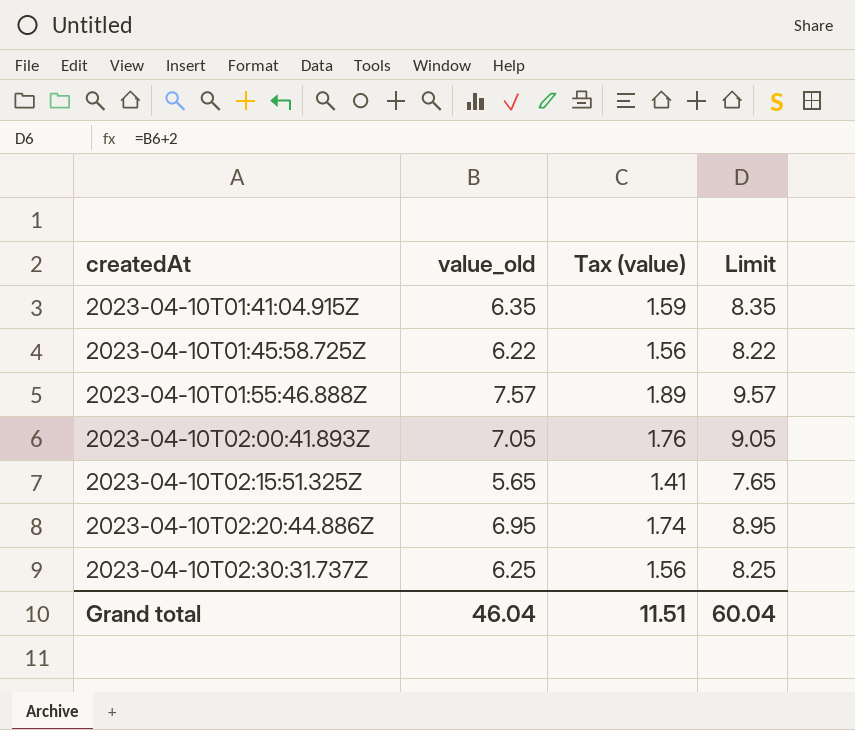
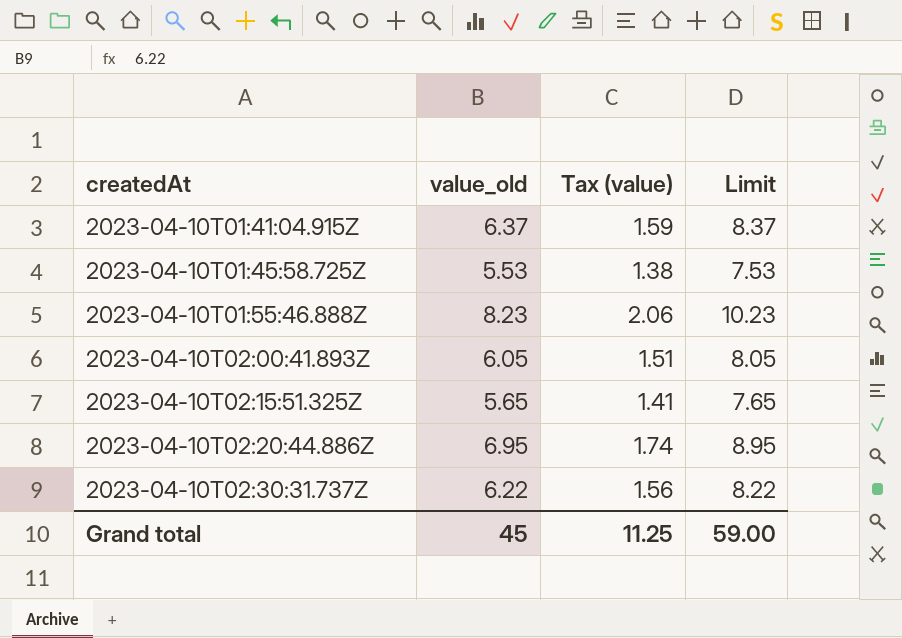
2023-04-10T01:41:04.915Z | value_old: 6.35 -> 6.37
2023-04-10T01:41:04.915Z | Limit: 8.35 -> 8.37
2023-04-10T01:45:58.725Z | value_old: 6.22 -> 5.53
2023-04-10T01:45:58.725Z | Tax (value): 1.56 -> 1.38
2023-04-10T01:45:58.725Z | Limit: 8.22 -> 7.53
2023-04-10T01:55:46.888Z | value_old: 7.57 -> 8.23
2023-04-10T01:55:46.888Z | Tax (value): 1.89 -> 2.06
2023-04-10T01:55:46.888Z | Limit: 9.57 -> 10.23
2023-04-10T02:00:41.893Z | value_old: 7.05 -> 6.05
2023-04-10T02:00:41.893Z | Tax (value): 1.76 -> 1.51
2023-04-10T02:00:41.893Z | Limit: 9.05 -> 8.05
2023-04-10T02:30:31.737Z | value_old: 6.25 -> 6.22
2023-04-10T02:30:31.737Z | Limit: 8.25 -> 8.22
Grand total | value_old: 46.04 -> 45
Grand total | Tax (value): 11.51 -> 11.25
Grand total | Limit: 60.04 -> 59.00

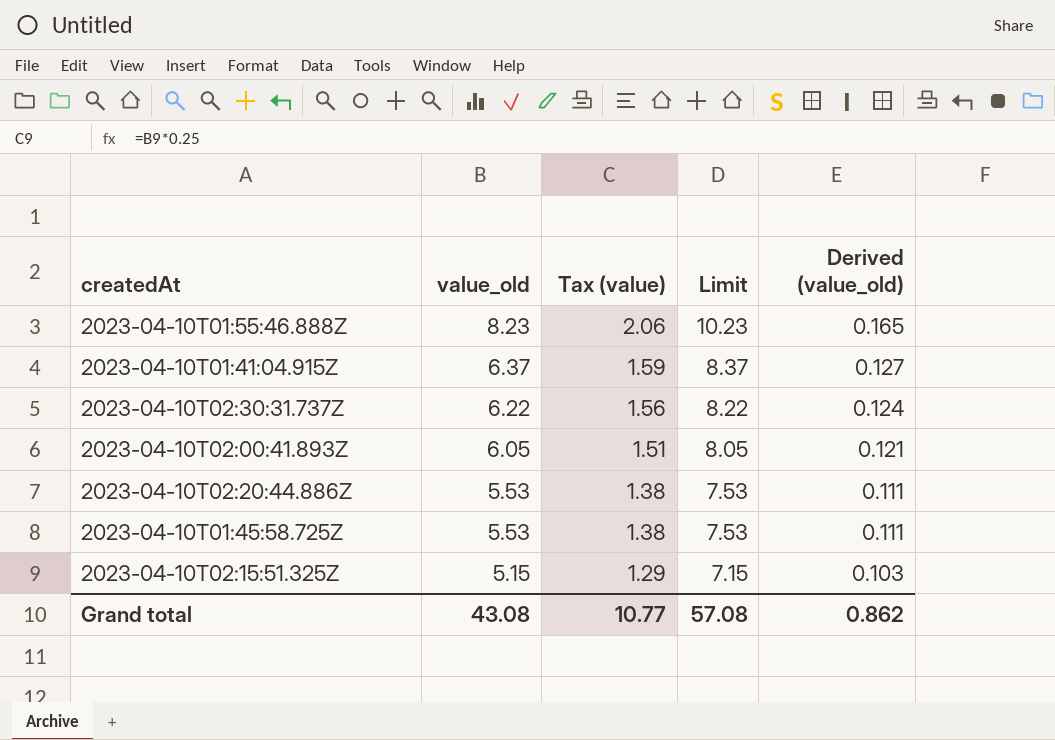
row order: createdAt ascending -> value_old descending
column Derived (value_old) | formula: none -> [value_old] * 0.02
2023-04-10T02:20:44.886Z | value_old: 6.95 -> 5.53
2023-04-10T02:20:44.886Z | Tax (value): 1.74 -> 1.38
2023-04-10T02:20:44.886Z | Limit: 8.95 -> 7.53
2023-04-10T02:15:51.325Z | value_old: 5.65 -> 5.15
2023-04-10T02:15:51.325Z | Tax (value): 1.41 -> 1.29
2023-04-10T02:15:51.325Z | Limit: 7.65 -> 7.15
Grand total | value_old: 45 -> 43.08
Grand total | Tax (value): 11.25 -> 10.77
Grand total | Limit: 59.00 -> 57.08

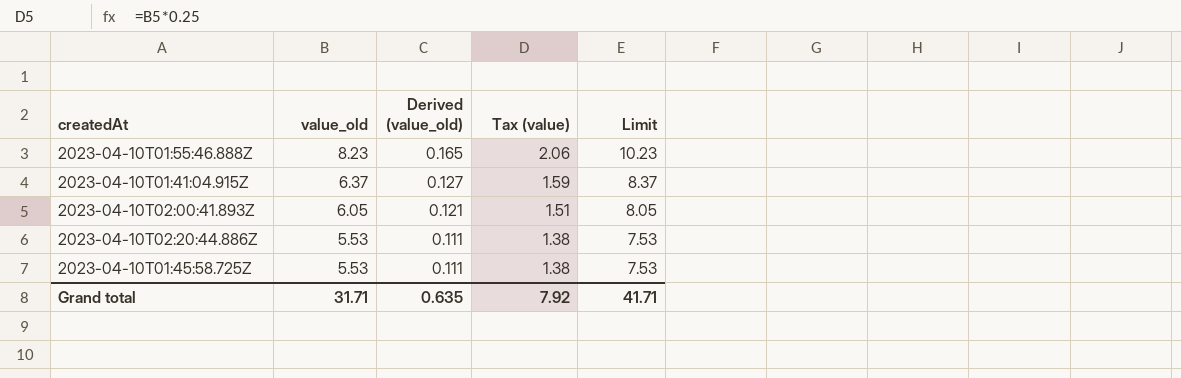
column Derived (value_old) | position: 5 -> 3
row 2023-04-10T02:30:31.737Z: 6.22 | 1.56 | 8.22 | 0.124 -> none
row 2023-04-10T02:15:51.325Z: 5.15 | 1.29 | 7.15 | 0.103 -> none
Grand total | value_old: 43.08 -> 31.71
Grand total | Derived (value_old): 0.862 -> 0.635
Grand total | Tax (value): 10.77 -> 7.92
Grand total | Limit: 57.08 -> 41.71

